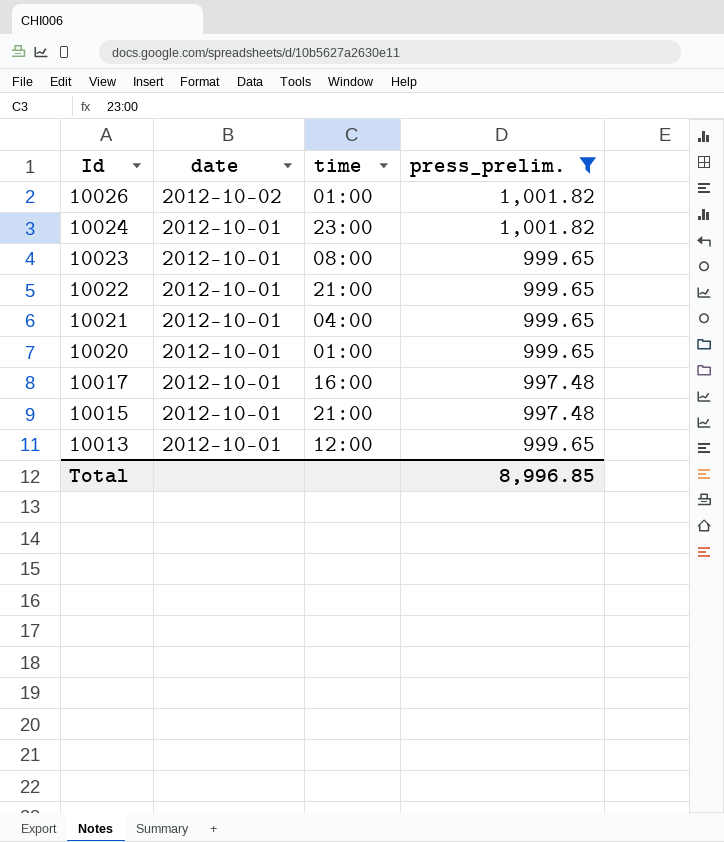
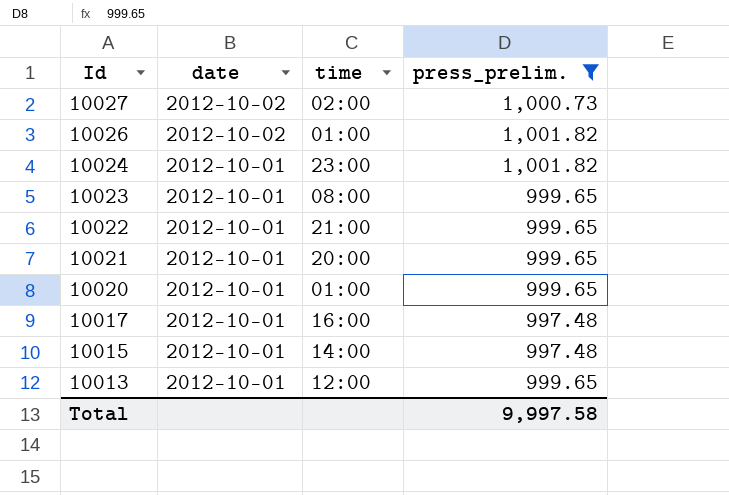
row 10027: none -> 2012-10-02 | 02:00 | 1,000.73
10021 | time: 04:00 -> 20:00
10015 | time: 21:00 -> 14:00
Total | press_prelim.: 8,996.85 -> 9,997.58

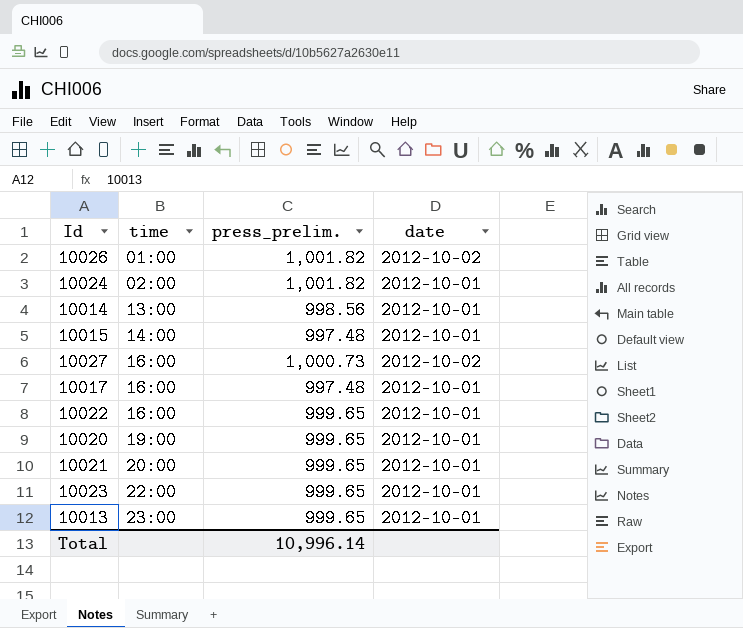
filter: press_prelim. != 998.56 -> none
row order: Id descending -> time ascending
column date | position: 2 -> 4
10024 | time: 23:00 -> 02:00
10027 | time: 02:00 -> 16:00
10022 | time: 21:00 -> 16:00
10020 | time: 01:00 -> 19:00
10023 | time: 08:00 -> 22:00
10013 | time: 12:00 -> 23:00
Total | press_prelim.: 9,997.58 -> 10,996.14

